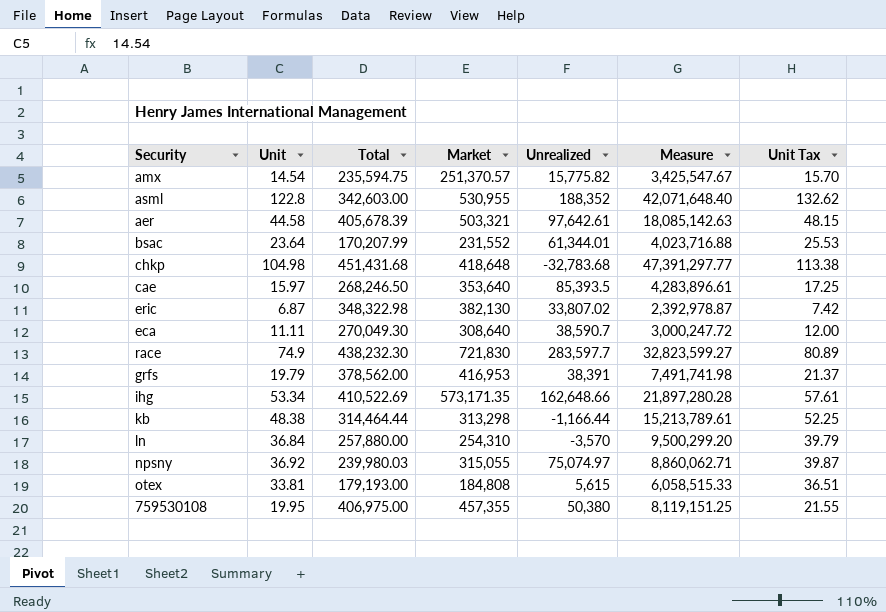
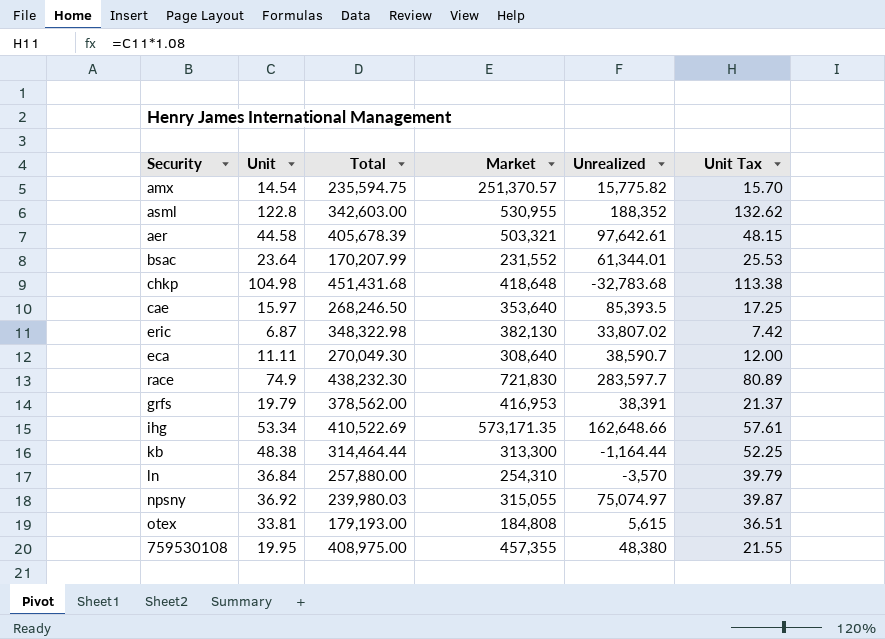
column Measure | formula: [Unit] * [Total] -> none
kb | Market: 313,298 -> 313,300
kb | Unrealized: -1,166.44 -> -1,164.44
759530108 | Total: 406,975.00 -> 408,975.00
759530108 | Unrealized: 50,380 -> 48,380

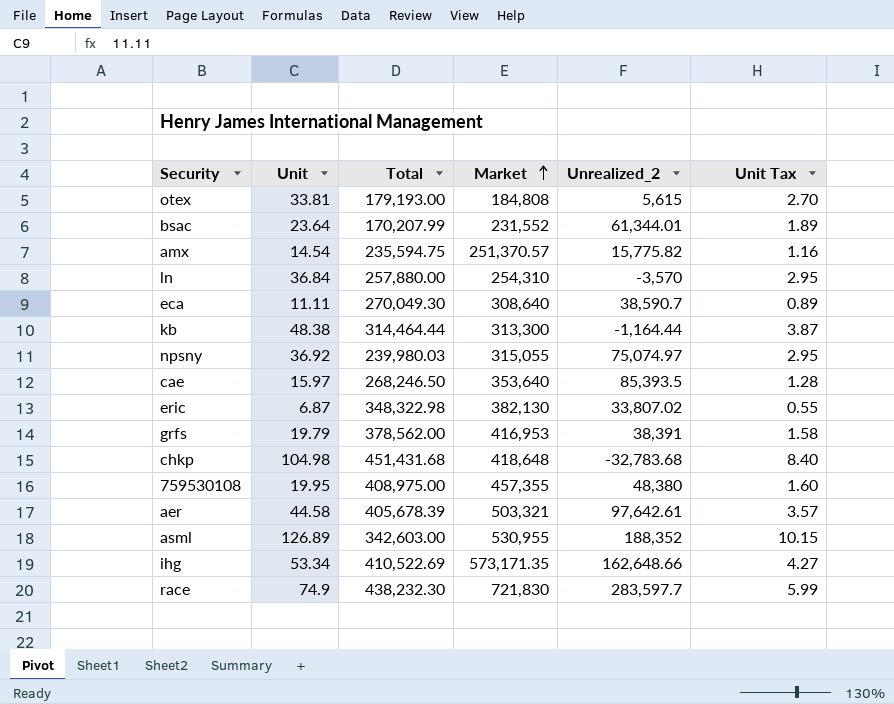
row order: none -> Market ascending
column name: Unrealized -> Unrealized_2
column Unit Tax | formula: [Unit] * 1.08 -> [Unit] * 0.08
asml | Unit: 122.8 -> 126.89

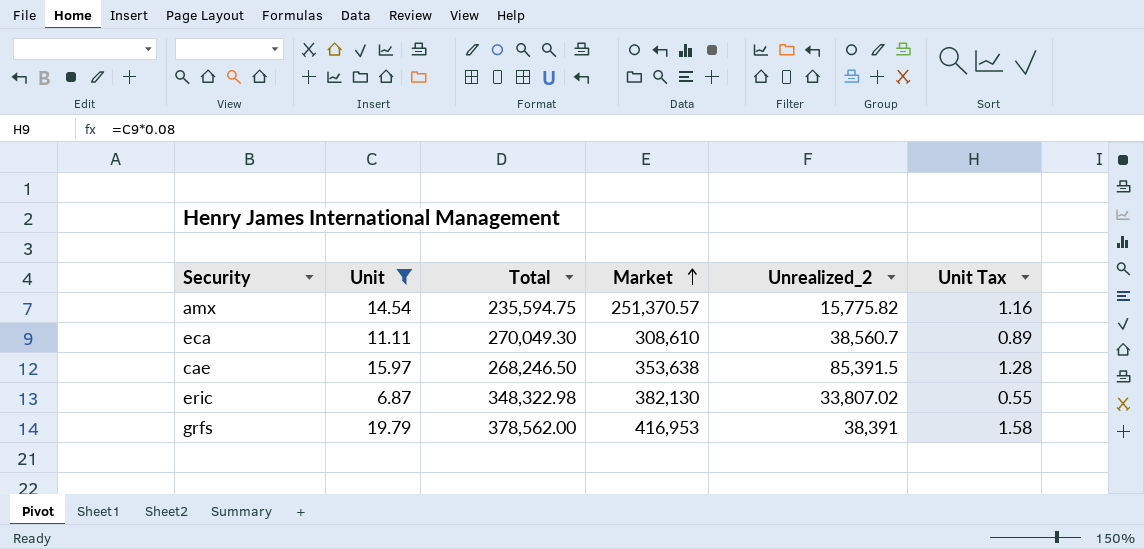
filter: none -> Unit <= 19.79
eca | Market: 308,640 -> 308,610
eca | Unrealized_2: 38,590.7 -> 38,560.7
cae | Market: 353,640 -> 353,638
cae | Unrealized_2: 85,393.5 -> 85,391.5

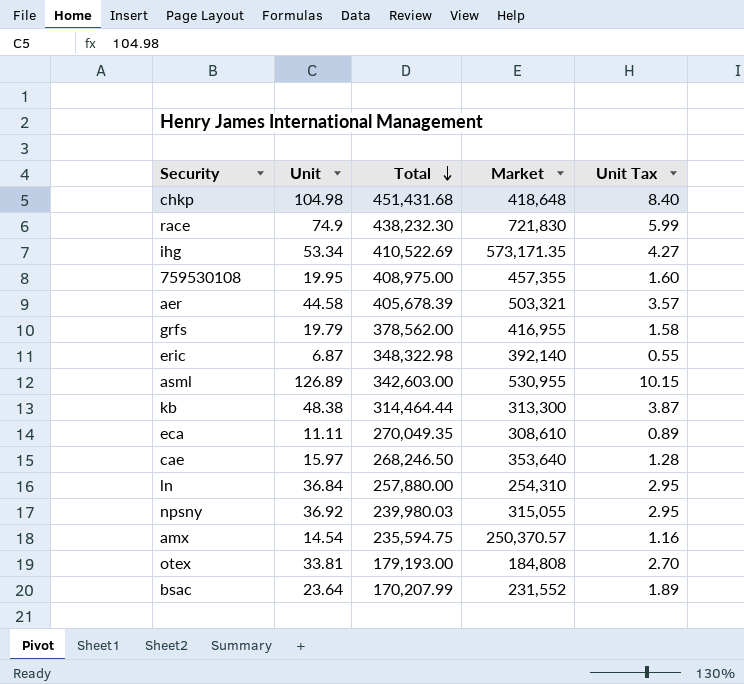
filter: Unit <= 19.79 -> none
row order: Market ascending -> Total descending
column Unrealized_2 | formula: [Market] - [Total] -> none
grfs | Market: 416,953 -> 416,955
eric | Market: 382,130 -> 392,140
eca | Total: 270,049.30 -> 270,049.35
cae | Market: 353,638 -> 353,640
amx | Market: 251,370.57 -> 250,370.57

